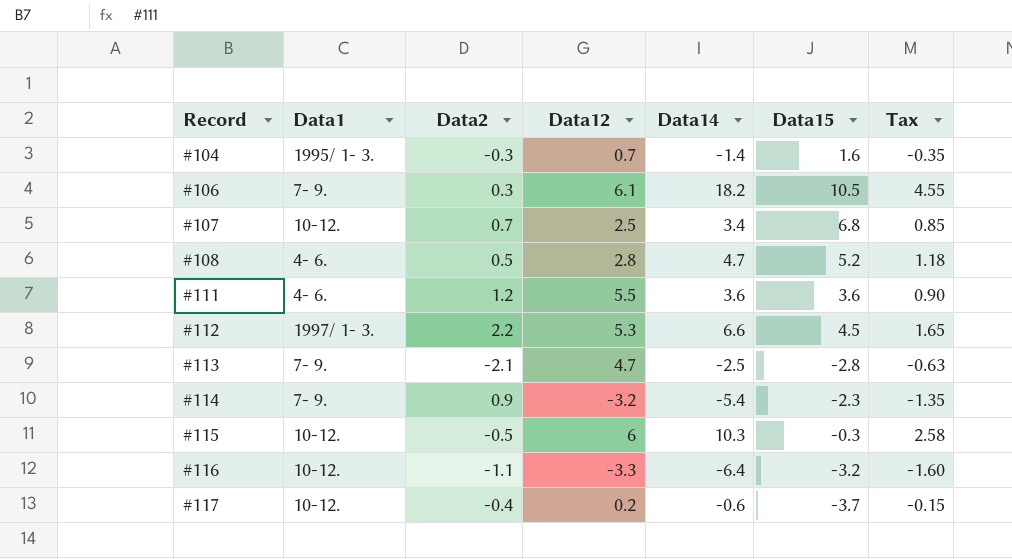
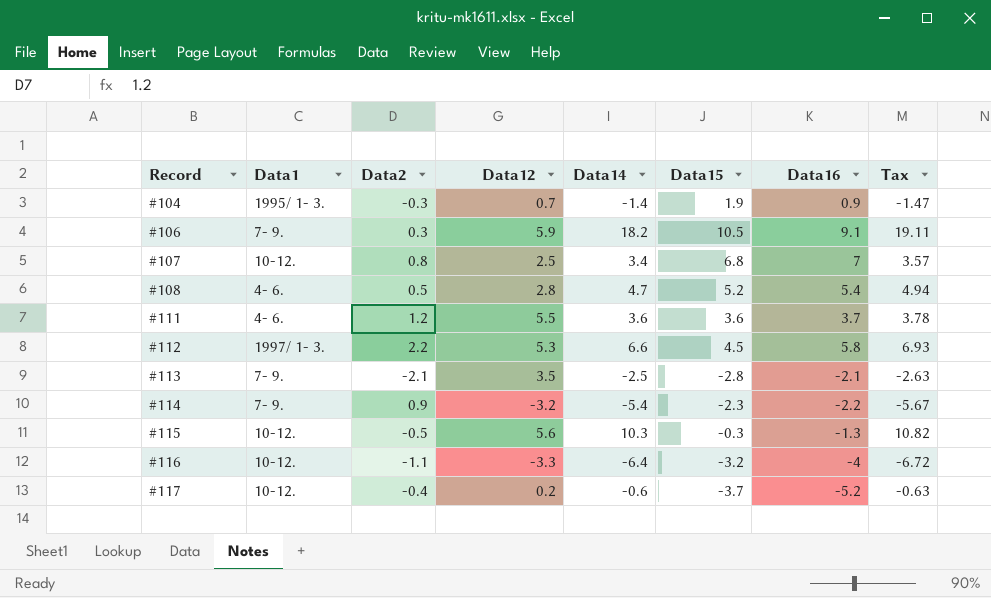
column Data16 | position: none -> 7
column Tax | formula: [Data14] * 0.25 -> [Data14] * 1.05
#104 | Data15: 1.6 -> 1.9
#106 | Data12: 6.1 -> 5.9
#107 | Data2: 0.7 -> 0.8
#113 | Data12: 4.7 -> 3.5
#115 | Data12: 6 -> 5.6

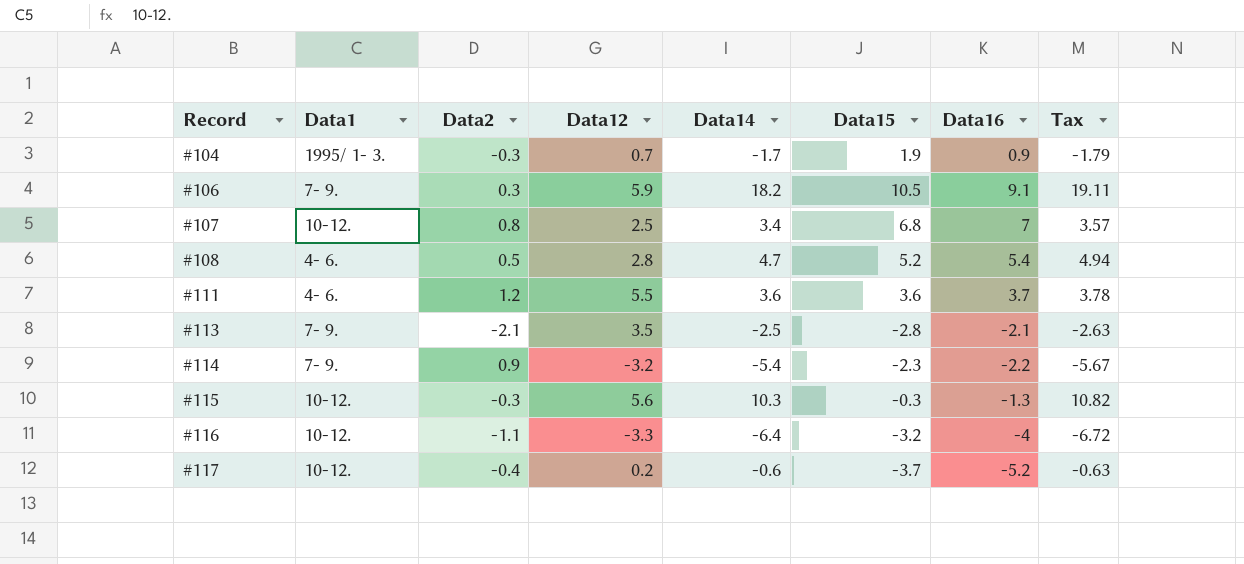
row #112: 1997/ 1- 3. | 2.2 | 5.3 | 6.6 | 4.5 | 5.8 | 6.93 -> none
#104 | Data14: -1.4 -> -1.7
#104 | Tax: -1.47 -> -1.79
#115 | Data2: -0.5 -> -0.3

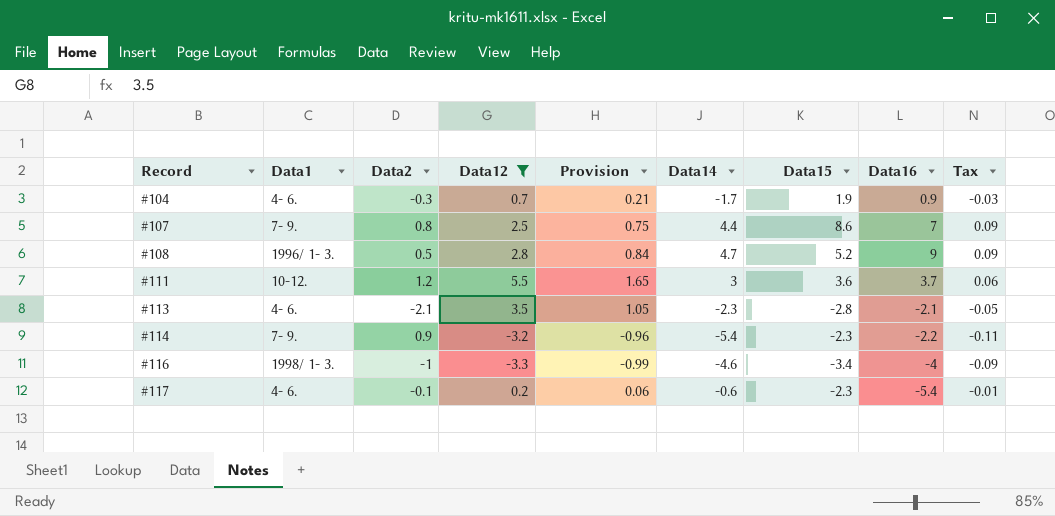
filter: none -> Data12 <= 5.5
column Provision | formula: none -> [Data12] * 0.3
column Tax | formula: [Data14] * 1.05 -> [Data14] * 0.02
#104 | Data1: 1995/ 1- 3. -> 4- 6.
#107 | Data1: 10-12. -> 7- 9.
#107 | Data14: 3.4 -> 4.4
#107 | Data15: 6.8 -> 8.6
#108 | Data1: 4- 6. -> 1996/ 1- 3.
#108 | Data16: 5.4 -> 9
#111 | Data1: 4- 6. -> 10-12.
#111 | Data14: 3.6 -> 3
#113 | Data1: 7- 9. -> 4- 6.
#113 | Data14: -2.5 -> -2.3
#116 | Data1: 10-12. -> 1998/ 1- 3.
#116 | Data2: -1.1 -> -1
#116 | Data14: -6.4 -> -4.6
#116 | Data15: -3.2 -> -3.4
#117 | Data1: 10-12. -> 4- 6.
#117 | Data2: -0.4 -> -0.1
#117 | Data15: -3.7 -> -2.3
#117 | Data16: -5.2 -> -5.4

